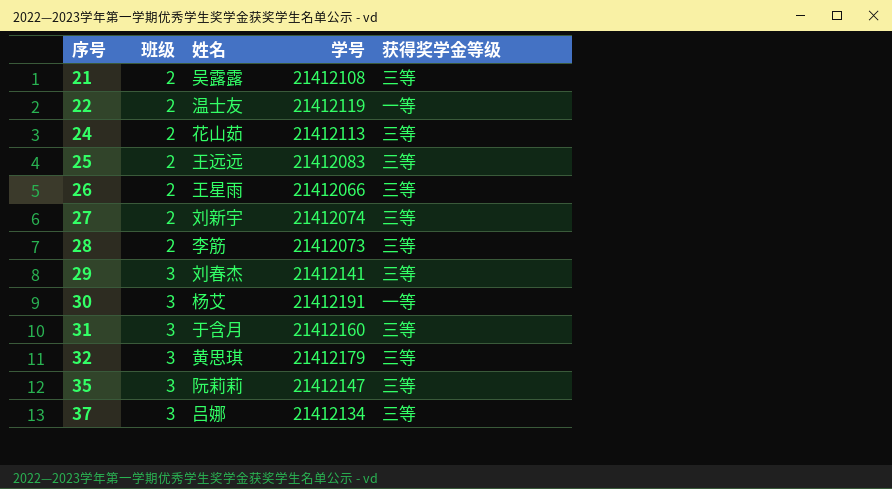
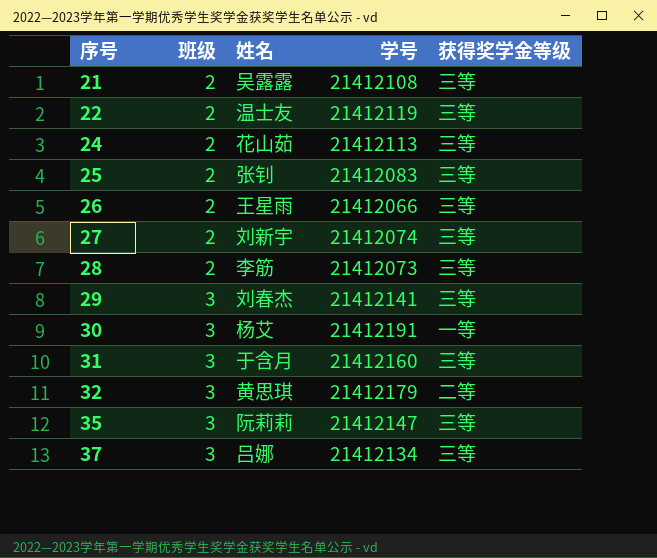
22 | 获得奖学金等级: 一等 -> 三等
25 | 姓名: 王远远 -> 张钊
32 | 获得奖学金等级: 三等 -> 二等

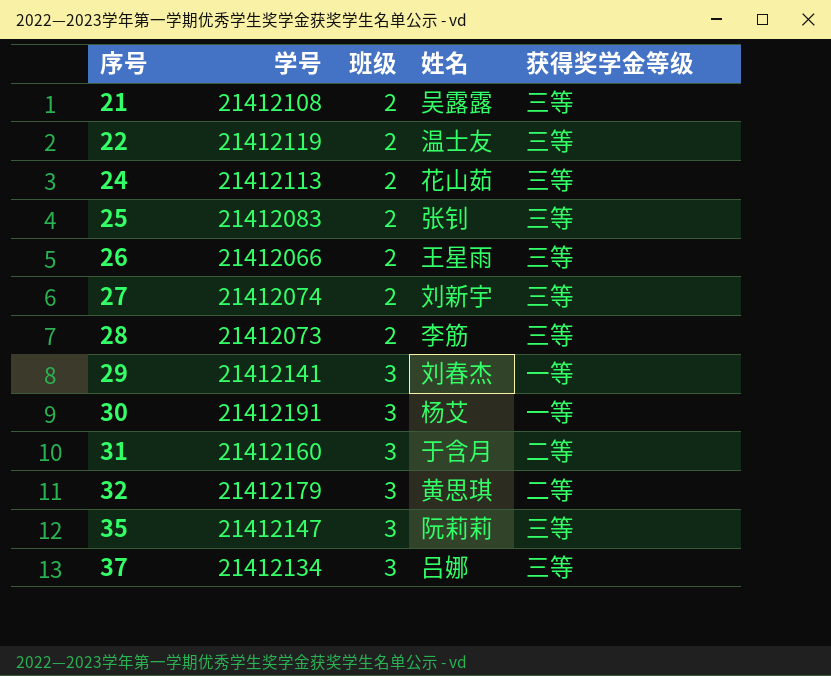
column 学号 | position: 4 -> 2
29 | 获得奖学金等级: 三等 -> 一等
31 | 获得奖学金等级: 三等 -> 二等

